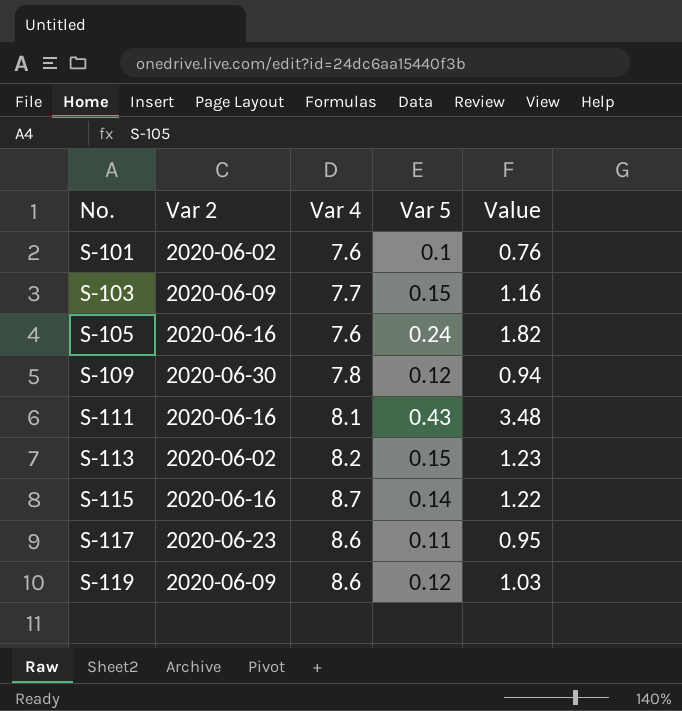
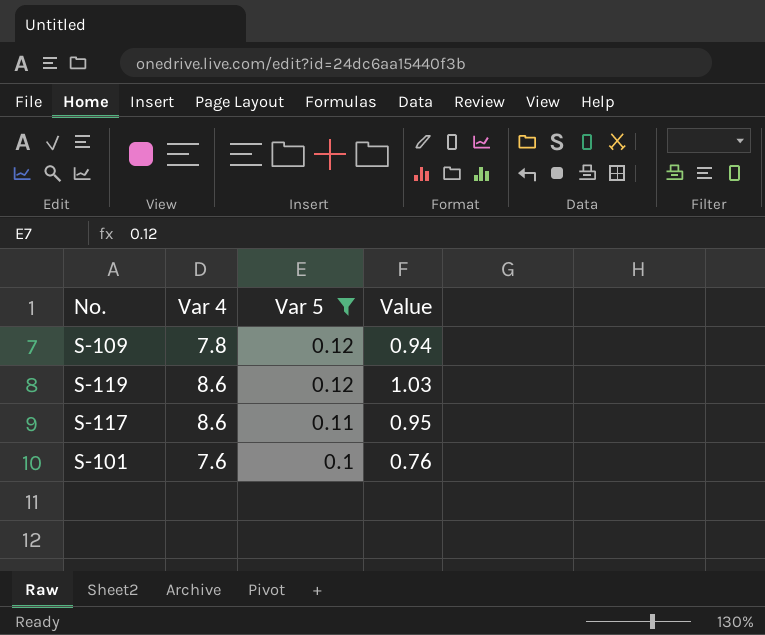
filter: none -> Var 5 <= 0.12
row order: No. ascending -> Var 5 descending
column Var 2 | position: 2 -> none

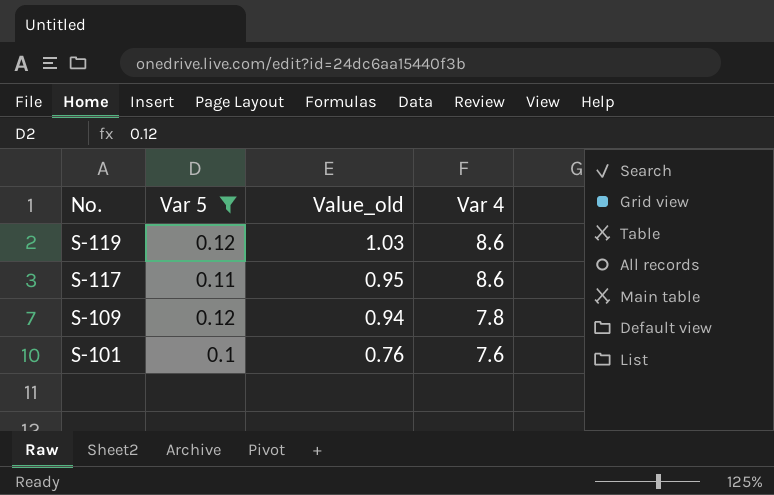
row order: Var 5 descending -> No. descending
column name: Value -> Value_old
column Var 4 | position: 2 -> 4

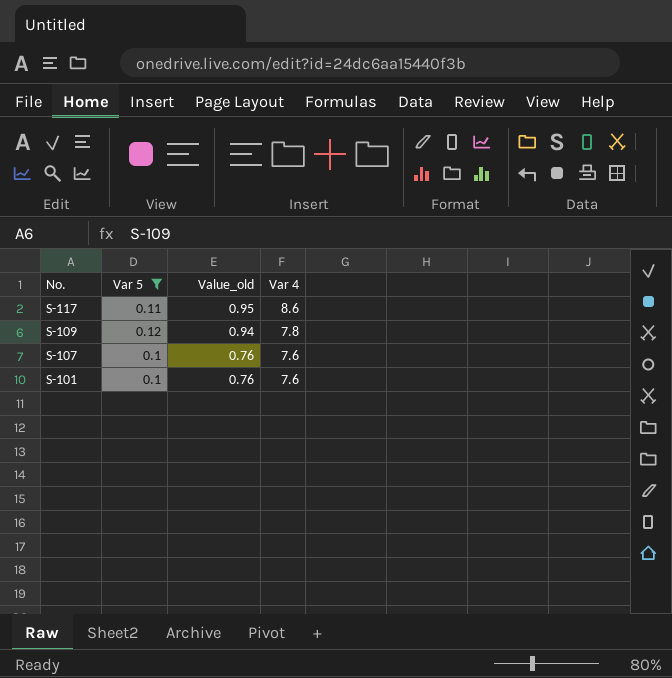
row S-119: 0.12 | 1.03 | 8.6 -> none
row S-107: none -> 0.1 | 0.76 | 7.6

